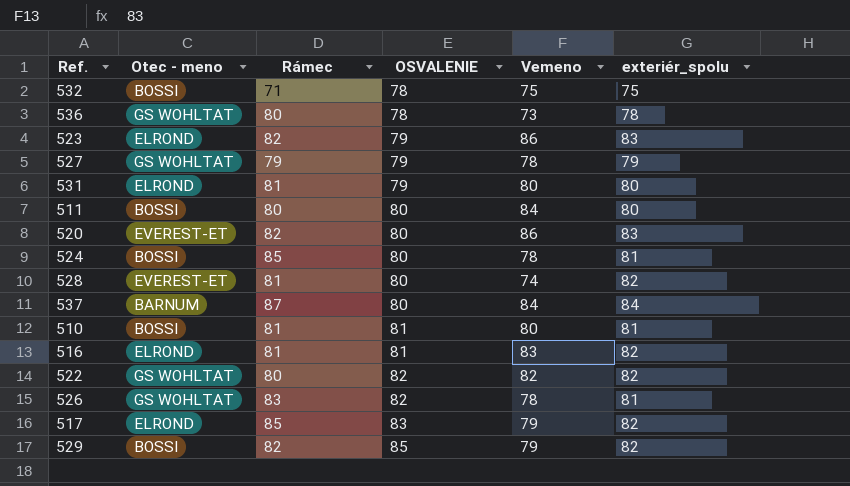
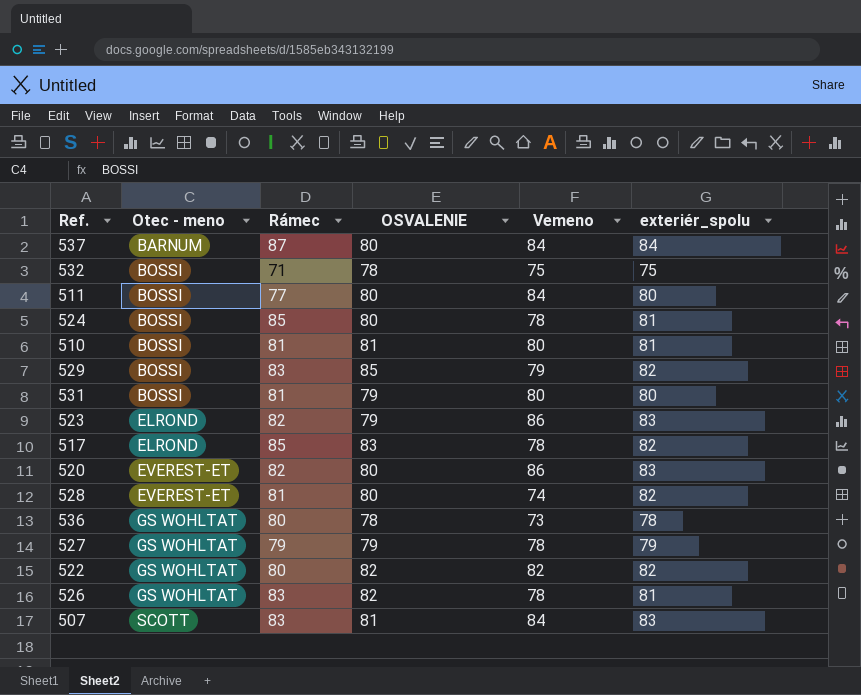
row order: OSVALENIE ascending -> Otec - meno ascending
row 516: ELROND | 81 | 81 | 83 | 82 -> none
511 | Rámec: 80 -> 77
529 | Rámec: 82 -> 83
531 | Otec - meno: ELROND -> BOSSI
517 | Vemeno: 79 -> 78
row 507: none -> SCOTT | 83 | 81 | 84 | 83

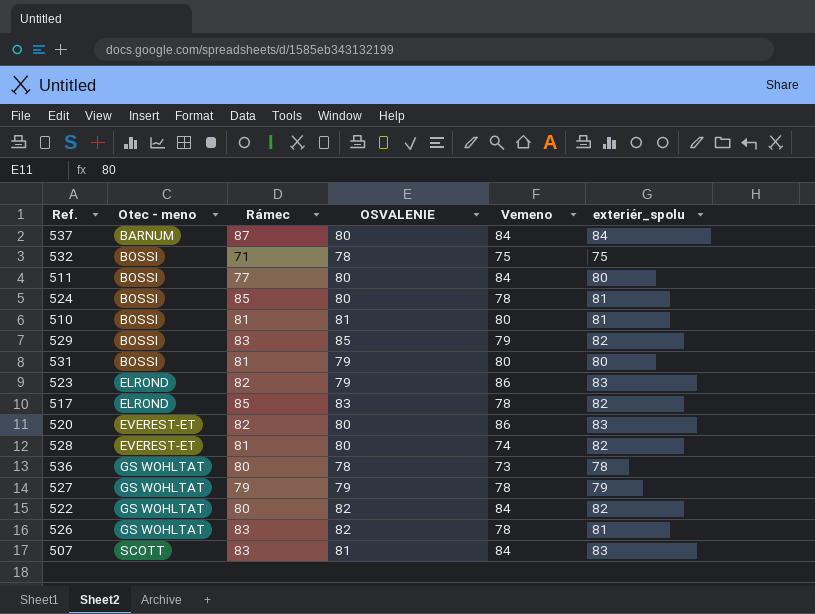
522 | Vemeno: 82 -> 84

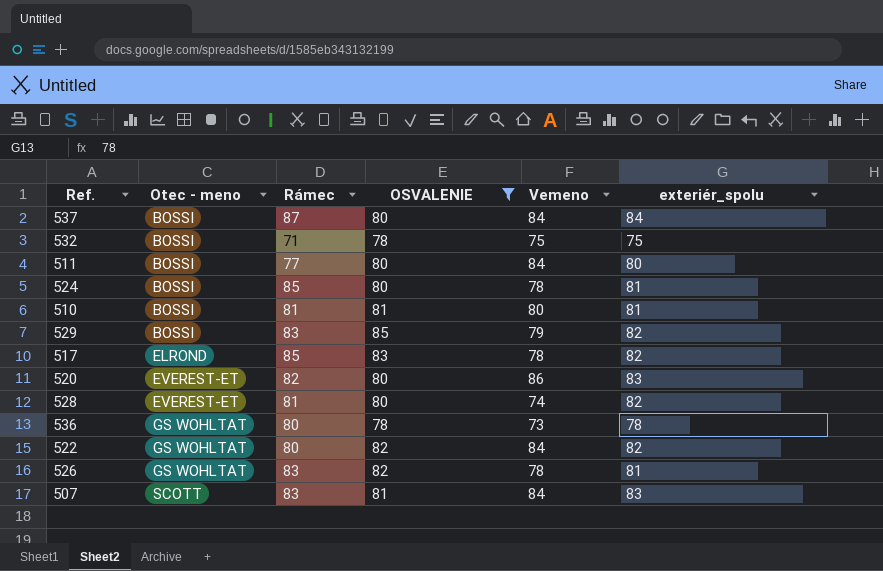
filter: none -> OSVALENIE != 79
537 | Otec - meno: BARNUM -> BOSSI

